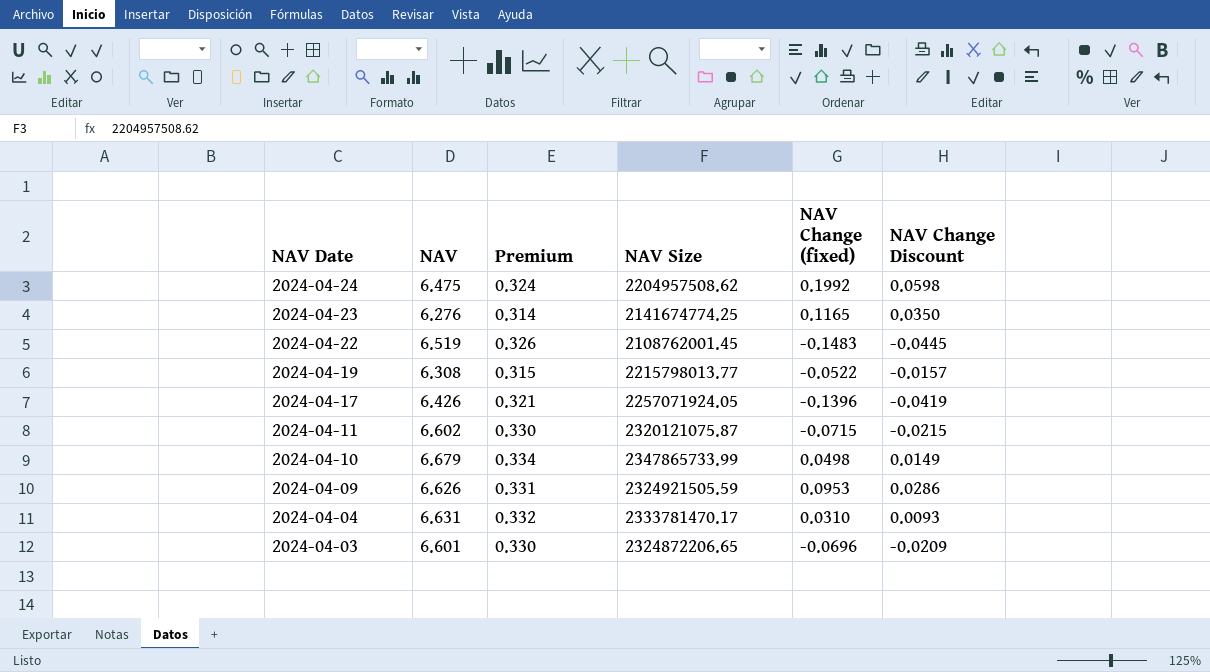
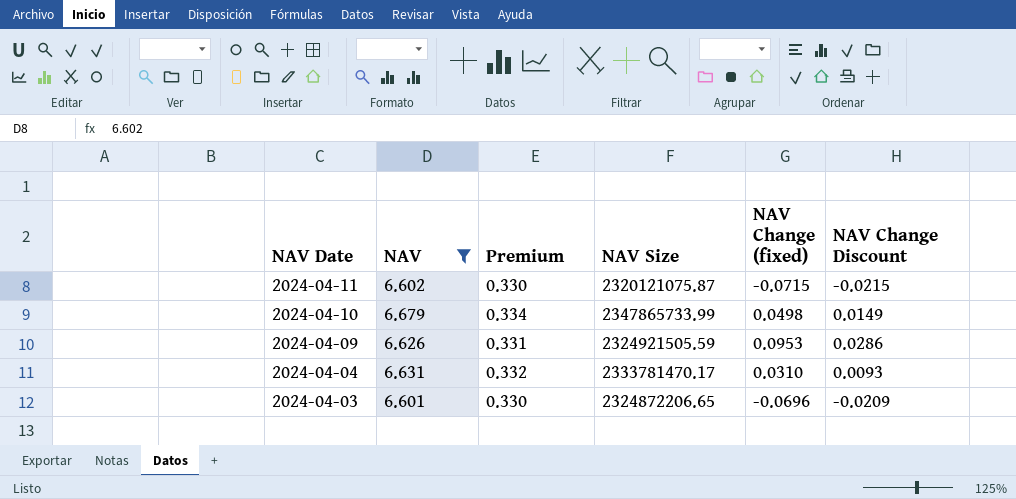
filter: none -> NAV >= 6.601

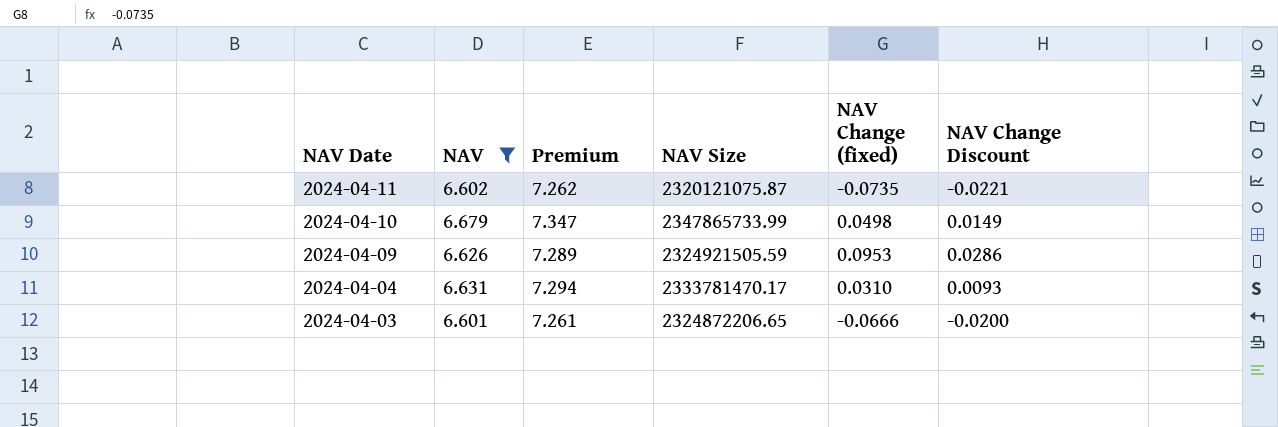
column Premium | formula: [NAV] * 0.05 -> [NAV] * 1.1
2024-04-11 | NAV Change (fixed): -0.0715 -> -0.0735
2024-04-11 | NAV Change Discount: -0.0215 -> -0.0221
2024-04-03 | NAV Change (fixed): -0.0696 -> -0.0666
2024-04-03 | NAV Change Discount: -0.0209 -> -0.0200

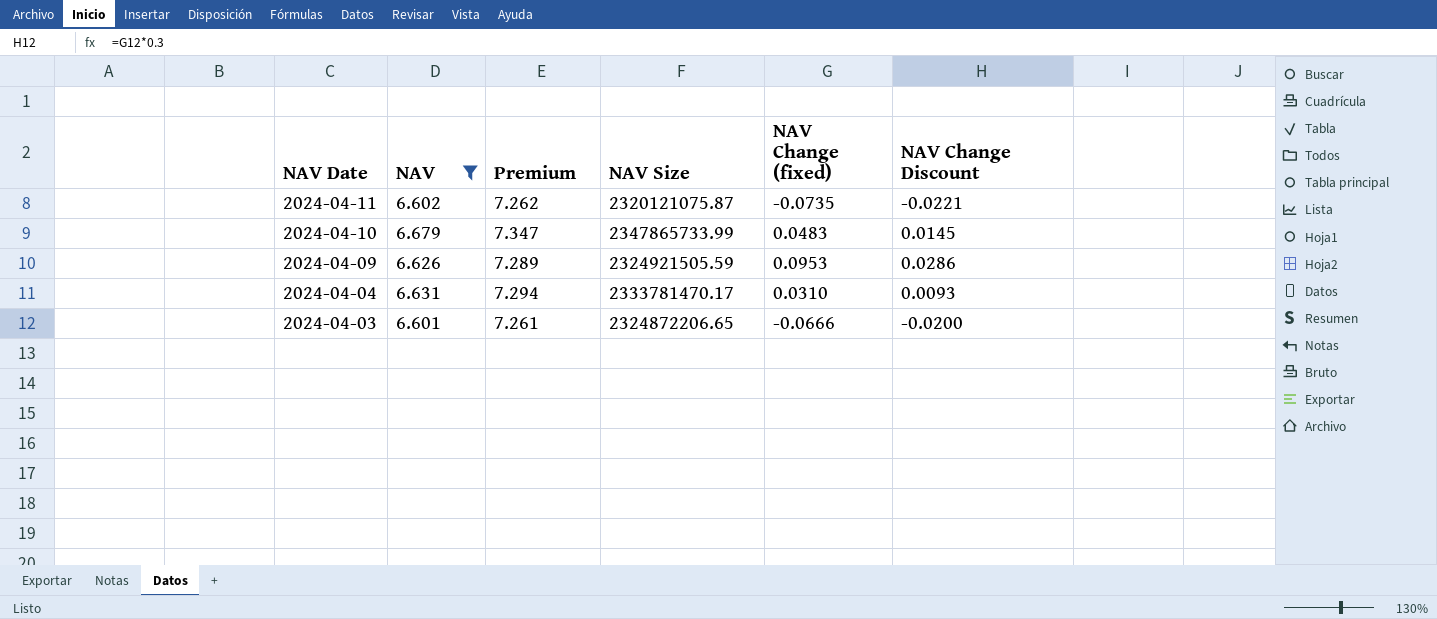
2024-04-10 | NAV Change (fixed): 0.0498 -> 0.0483
2024-04-10 | NAV Change Discount: 0.0149 -> 0.0145

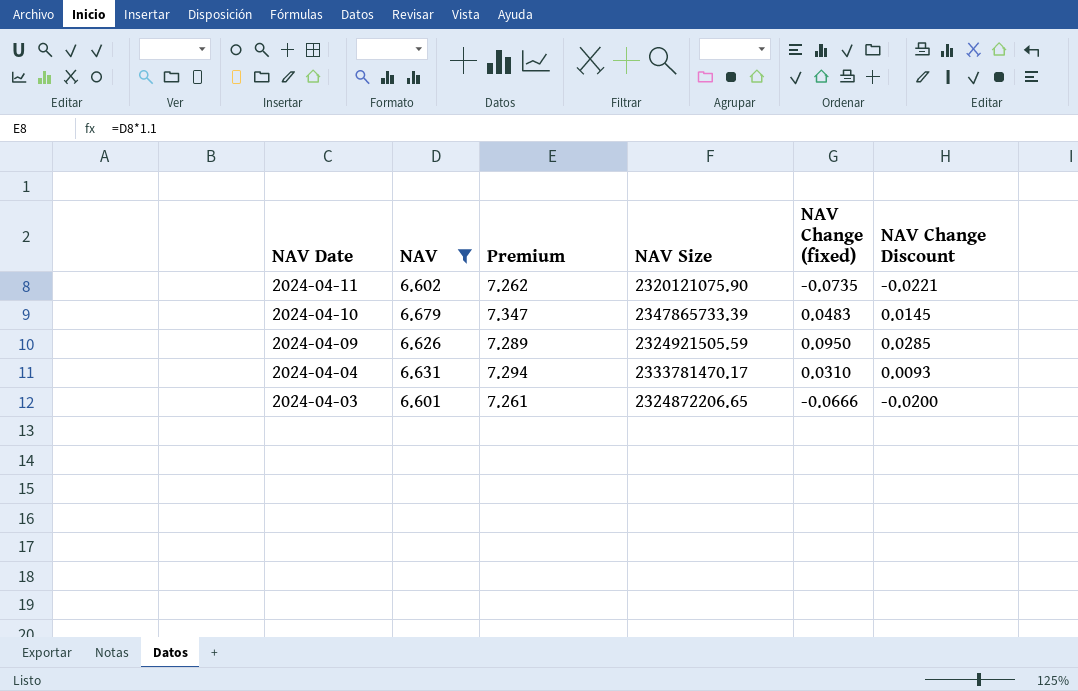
2024-04-11 | NAV Size: 2320121075.87 -> 2320121075.90
2024-04-10 | NAV Size: 2347865733.99 -> 2347865733.39
2024-04-09 | NAV Change (fixed): 0.0953 -> 0.0950
2024-04-09 | NAV Change Discount: 0.0286 -> 0.0285

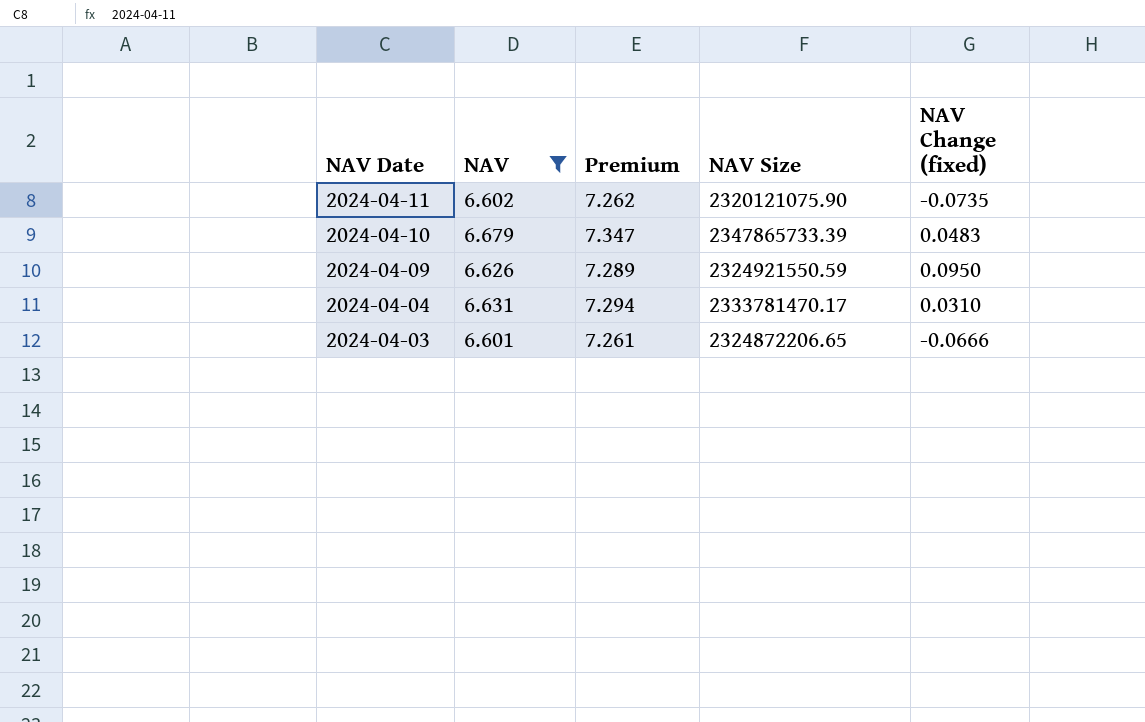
column NAV Change Discount | formula: [NAV Change (fixed)] * 0.3 -> none
2024-04-09 | NAV Size: 2324921505.59 -> 2324921550.59

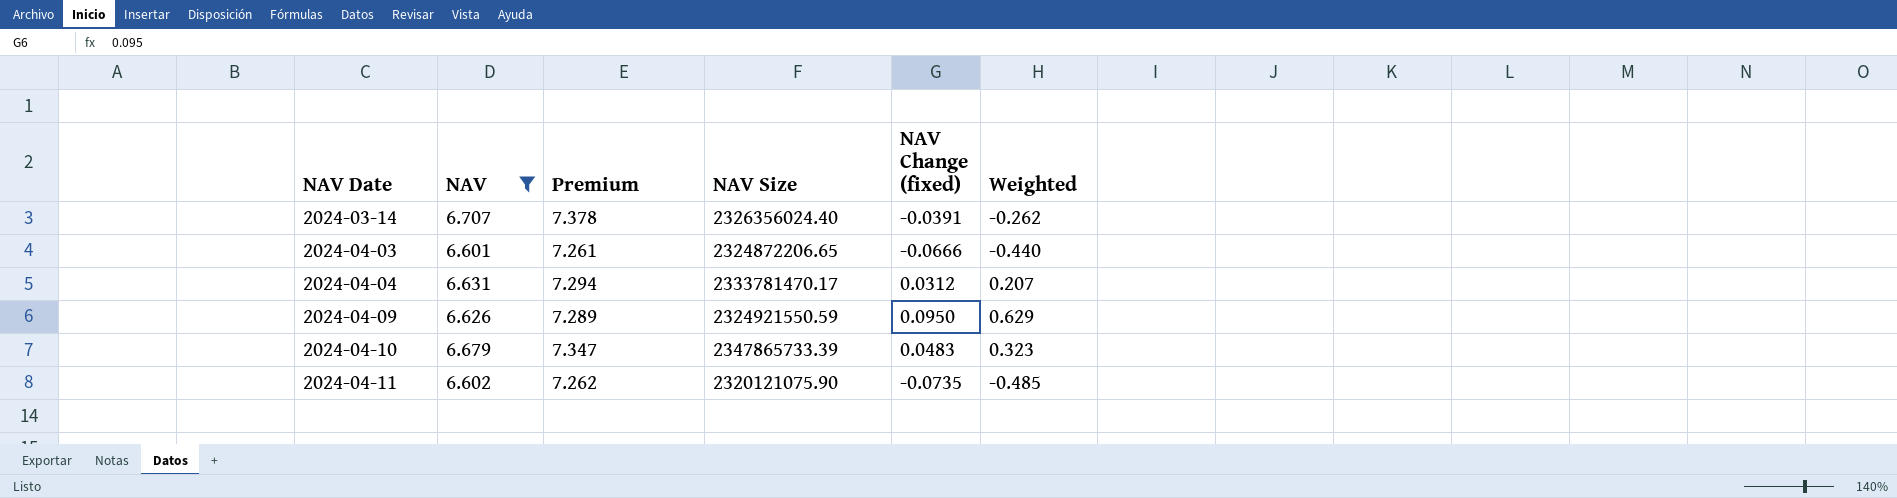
row order: NAV Date descending -> NAV Date ascending
column Weighted | formula: none -> [NAV] * [NAV Change (fixed)]
row 2024-03-14: none -> 6.707 | 7.378 | 2326356024.40 | -0.0391 | -0.262
2024-04-04 | NAV Change (fixed): 0.0310 -> 0.0312

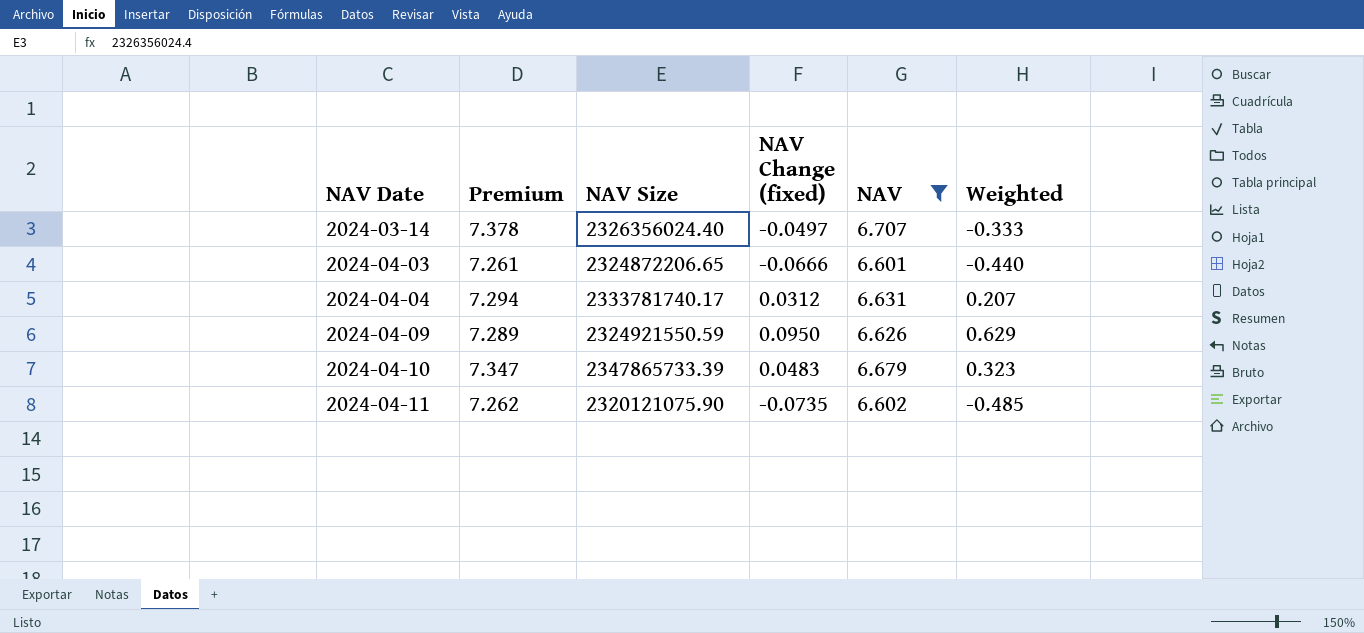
column NAV | position: 2 -> 5
2024-03-14 | NAV Change (fixed): -0.0391 -> -0.0497
2024-03-14 | Weighted: -0.262 -> -0.333
2024-04-04 | NAV Size: 2333781470.17 -> 2333781740.17

